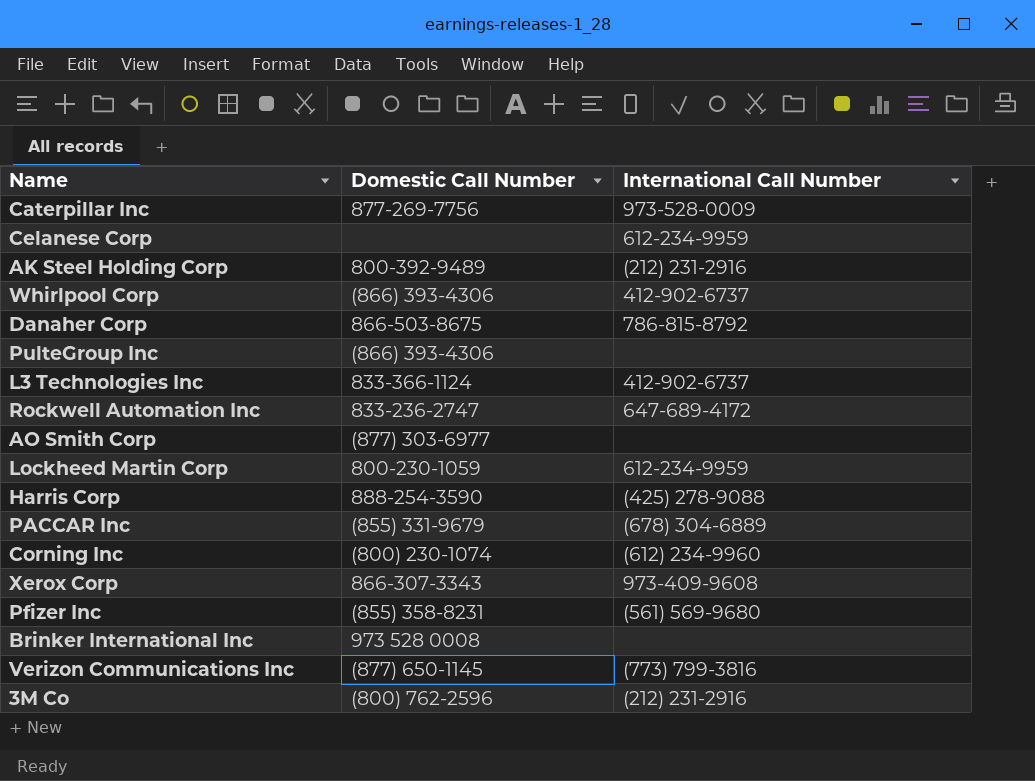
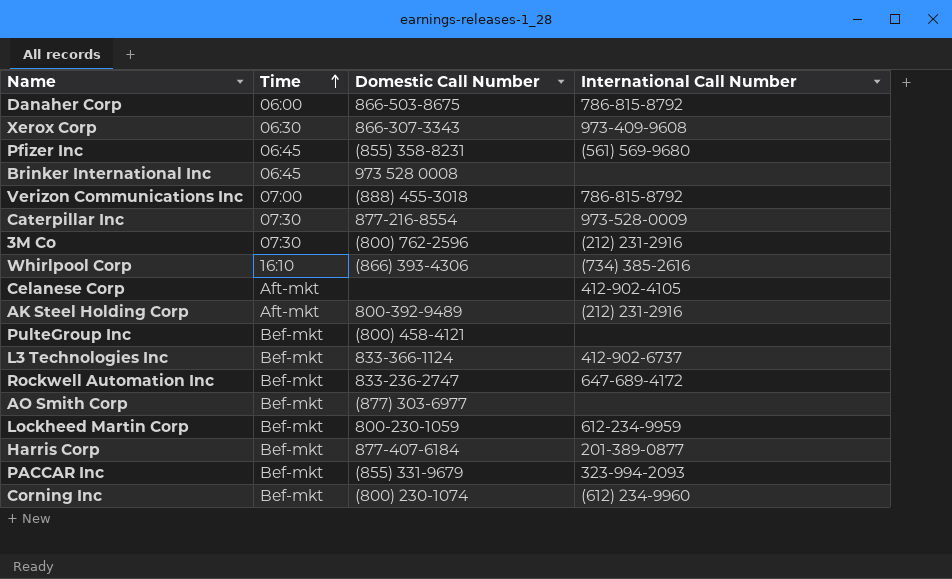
row order: none -> Time ascending
column Time | position: none -> 2
Verizon Communications Inc | Domestic Call Number: (877) 650-1145 -> (888) 455-3018
Verizon Communications Inc | International Call Number: (773) 799-3816 -> 786-815-8792
Caterpillar Inc | Domestic Call Number: 877-269-7756 -> 877-216-8554
Whirlpool Corp | International Call Number: 412-902-6737 -> (734) 385-2616
Celanese Corp | International Call Number: 612-234-9959 -> 412-902-4105
PulteGroup Inc | Domestic Call Number: (866) 393-4306 -> (800) 458-4121
Harris Corp | Domestic Call Number: 888-254-3590 -> 877-407-6184
Harris Corp | International Call Number: (425) 278-9088 -> 201-389-0877
PACCAR Inc | International Call Number: (678) 304-6889 -> 323-994-2093

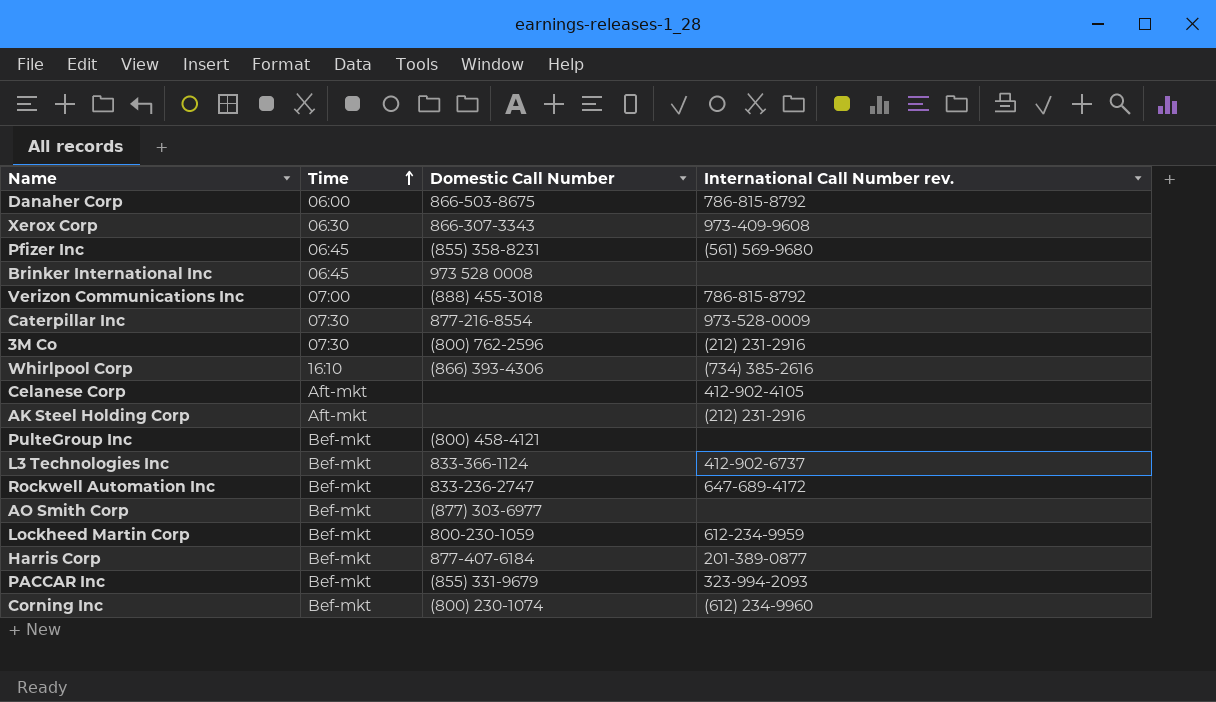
column name: International Call Number -> International Call Number rev.
AK Steel Holding Corp | Domestic Call Number: 800-392-9489 -> none

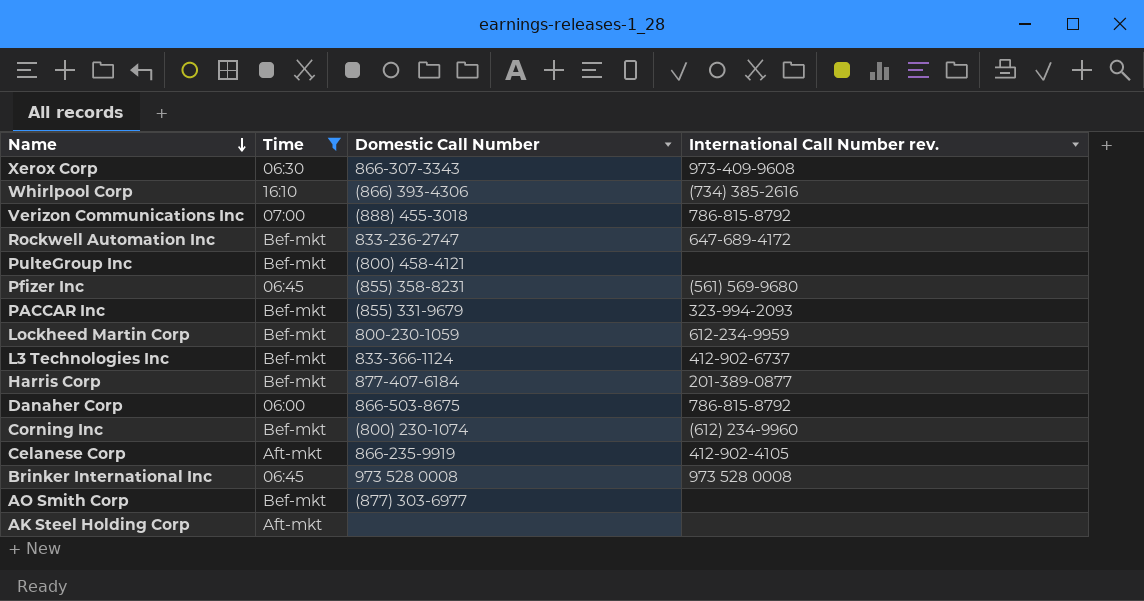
filter: none -> Time != 07:30
row order: Time ascending -> Name descending
Celanese Corp | Domestic Call Number: none -> 866-235-9919
Brinker International Inc | International Call Number rev.: none -> 973 528 0008
AK Steel Holding Corp | International Call Number rev.: (212) 231-2916 -> none

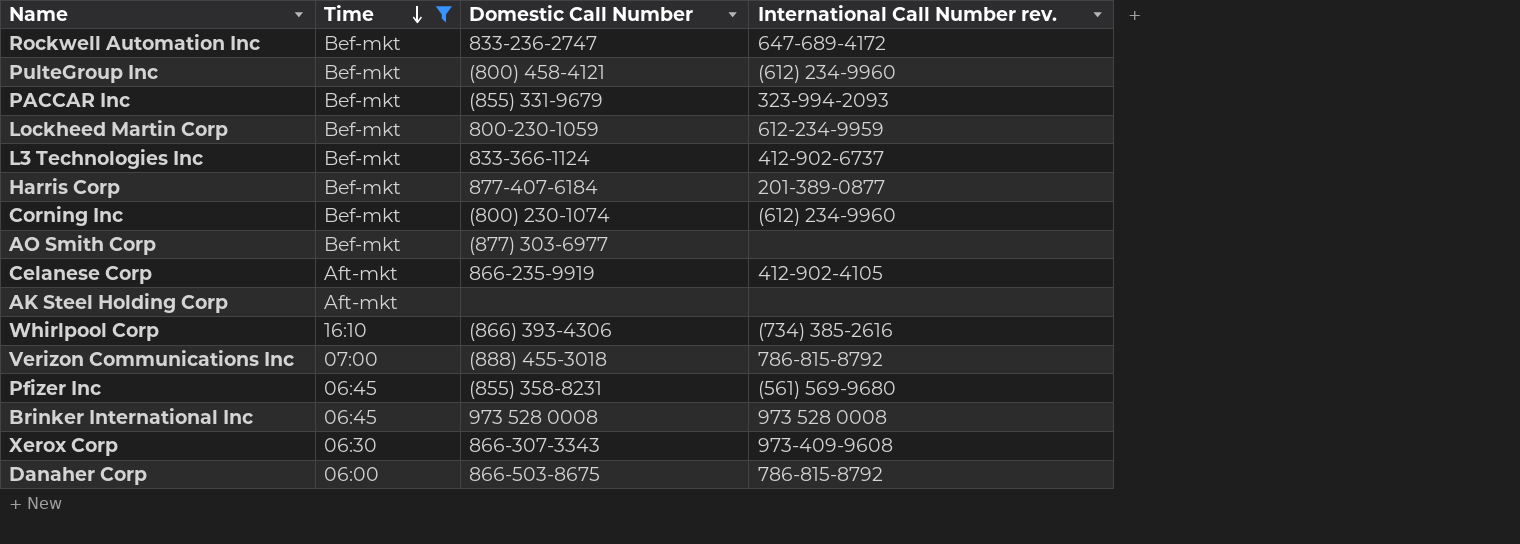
row order: Name descending -> Time descending
PulteGroup Inc | International Call Number rev.: none -> (612) 234-9960

